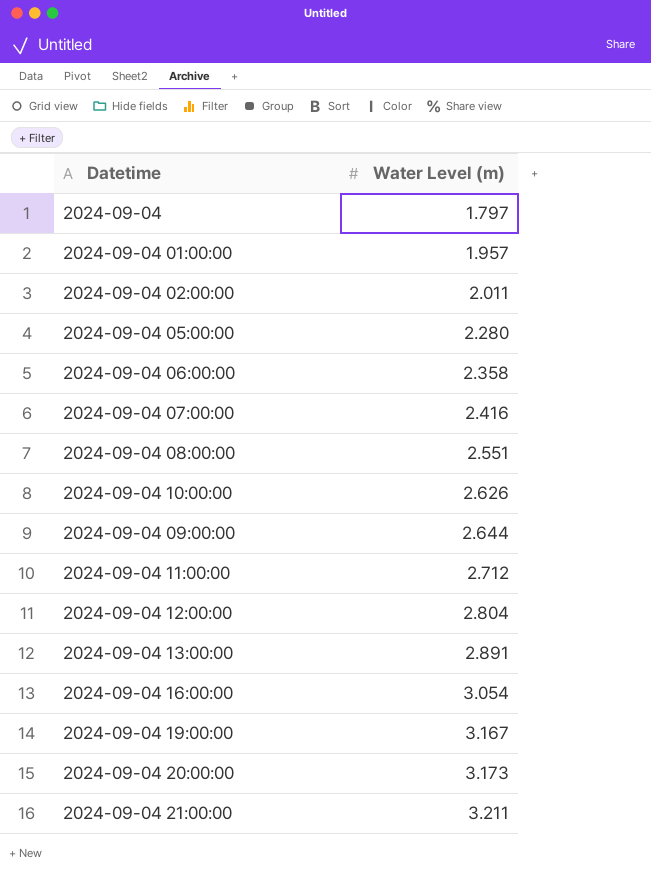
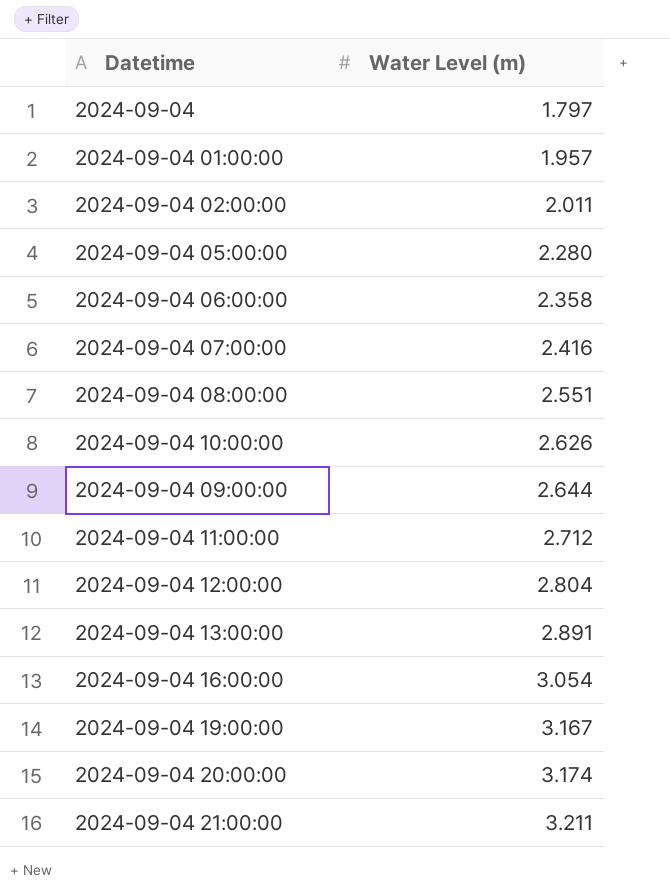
2024-09-04 20:00:00 | Water Level (m): 3.173 -> 3.174

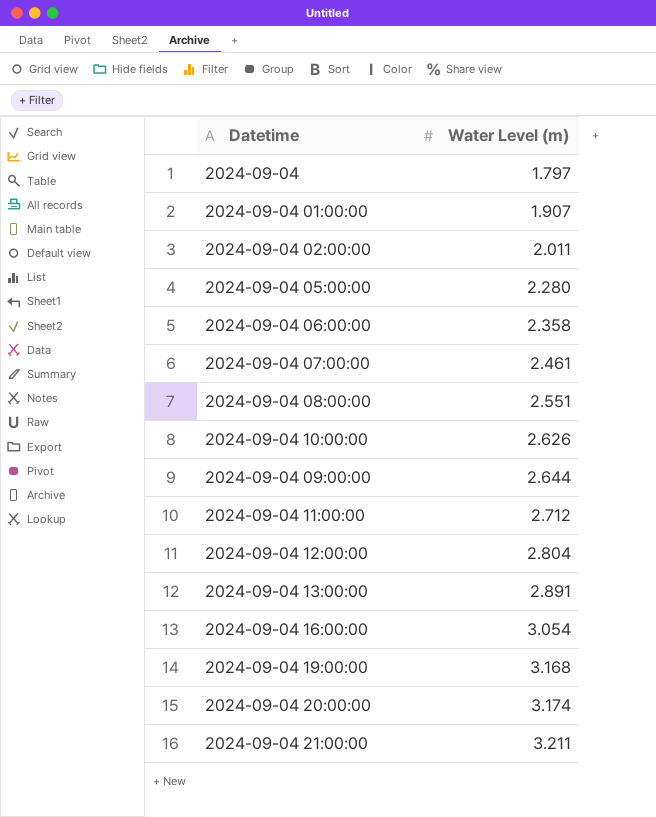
2024-09-04 01:00:00 | Water Level (m): 1.957 -> 1.907
2024-09-04 07:00:00 | Water Level (m): 2.416 -> 2.461
2024-09-04 19:00:00 | Water Level (m): 3.167 -> 3.168

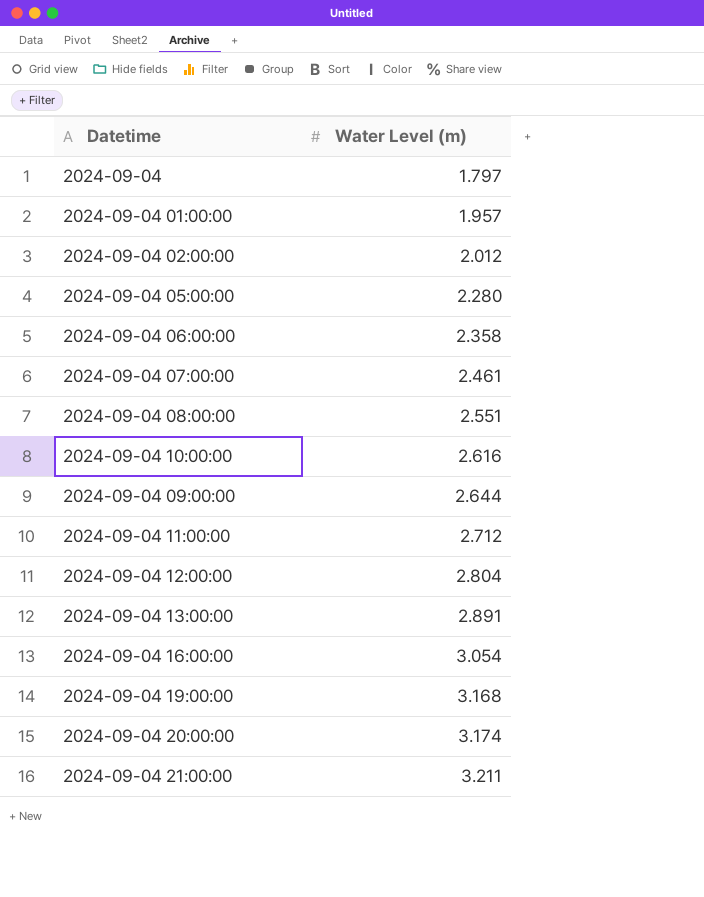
2024-09-04 01:00:00 | Water Level (m): 1.907 -> 1.957
2024-09-04 02:00:00 | Water Level (m): 2.011 -> 2.012
2024-09-04 10:00:00 | Water Level (m): 2.626 -> 2.616

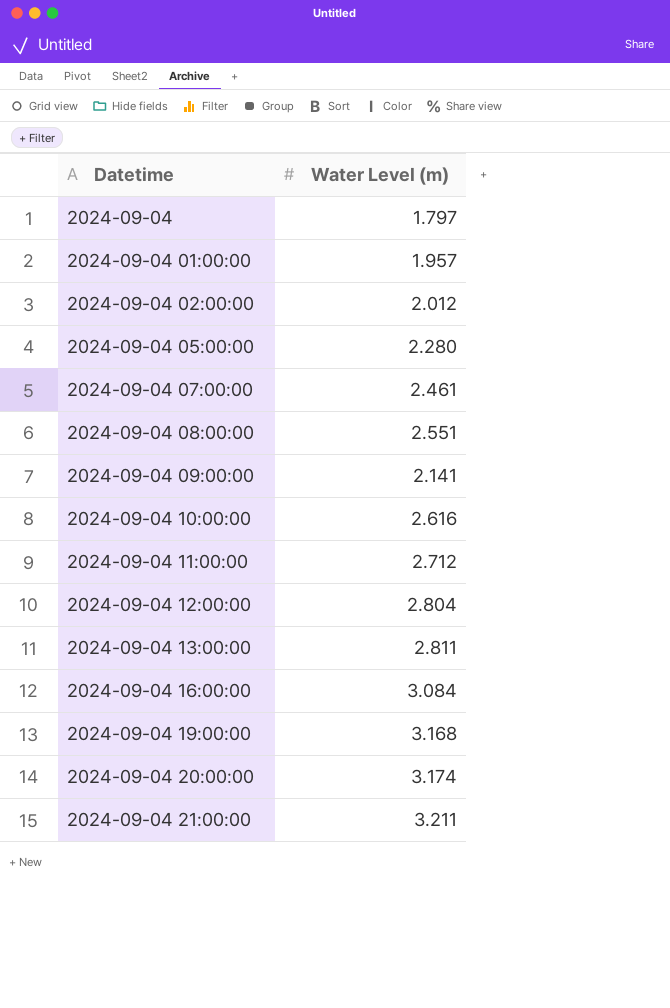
row order: Water Level (m) ascending -> Datetime ascending
row 2024-09-04 06:00:00: 2.358 -> none
2024-09-04 09:00:00 | Water Level (m): 2.644 -> 2.141
2024-09-04 13:00:00 | Water Level (m): 2.891 -> 2.811
2024-09-04 16:00:00 | Water Level (m): 3.054 -> 3.084

